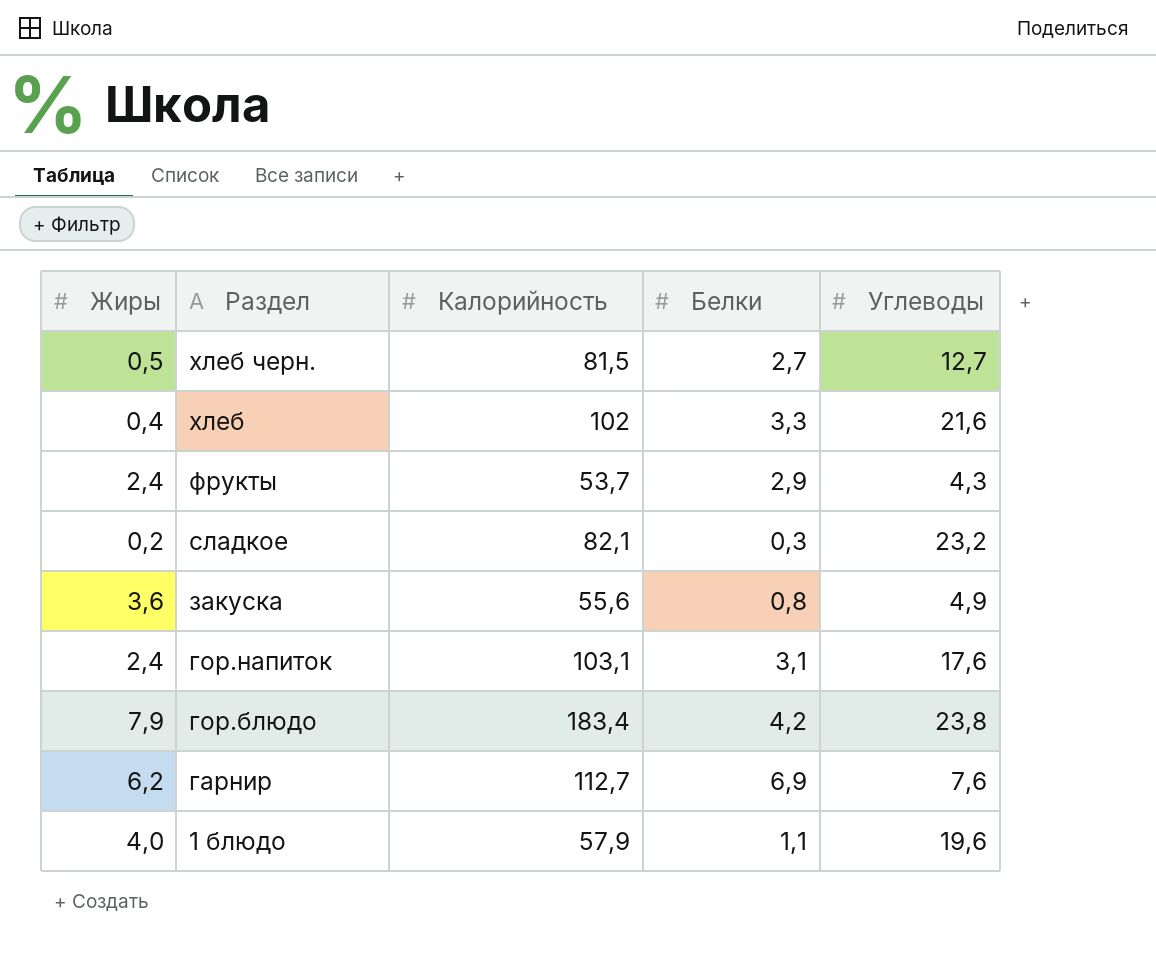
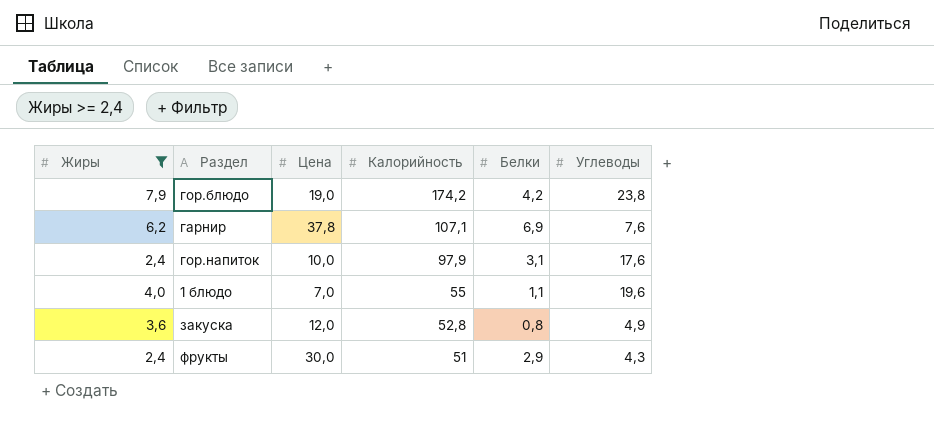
filter: none -> Жиры >= 2,4
row order: Раздел descending -> Калорийность descending
column Цена | position: none -> 3
гор.блюдо | Калорийность: 183,4 -> 174,2
гарнир | Калорийность: 112,7 -> 107,1
гор.напиток | Калорийность: 103,1 -> 97,9
1 блюдо | Калорийность: 57,9 -> 55
закуска | Калорийность: 55,6 -> 52,8
фрукты | Калорийность: 53,7 -> 51

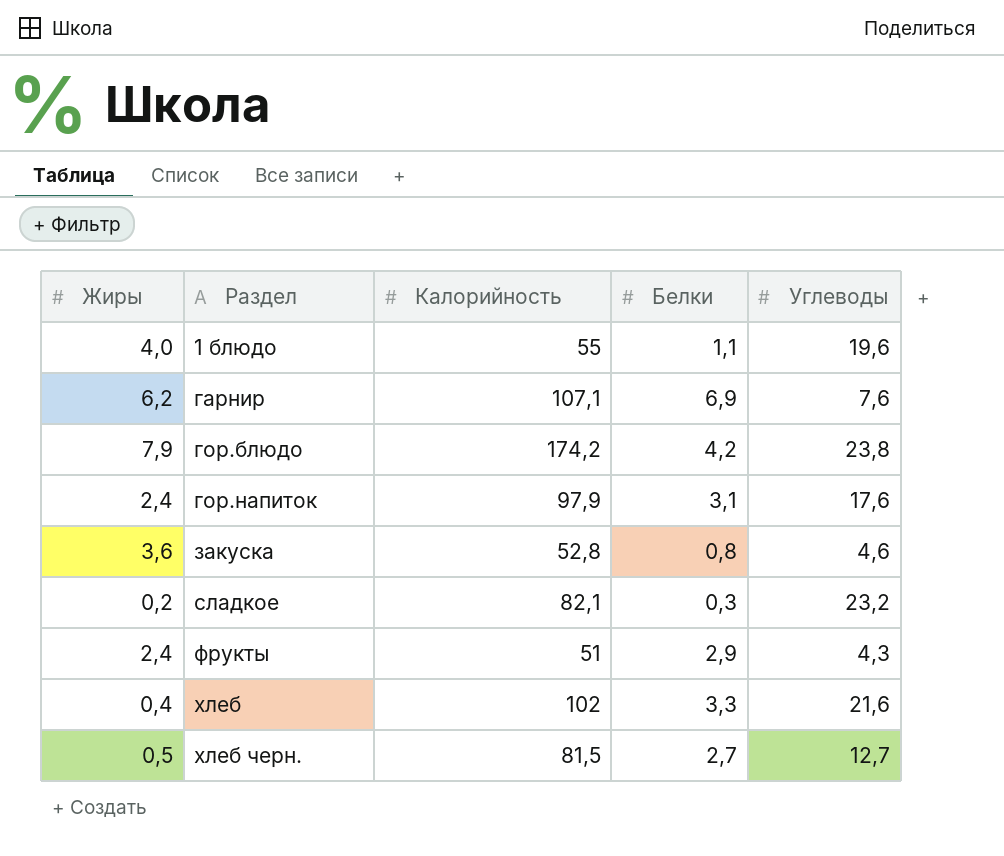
filter: Жиры >= 2,4 -> none
row order: Калорийность descending -> Раздел ascending
column Цена | position: 3 -> none
закуска | Углеводы: 4,9 -> 4,6

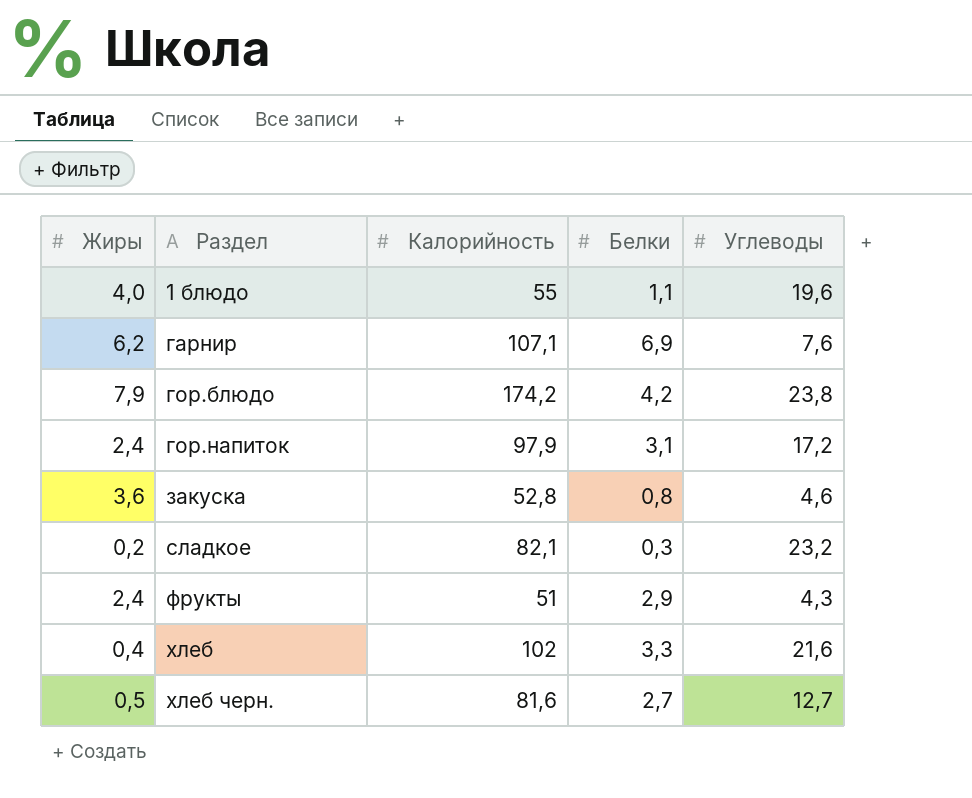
гор.напиток | Углеводы: 17,6 -> 17,2
хлеб черн. | Калорийность: 81,5 -> 81,6

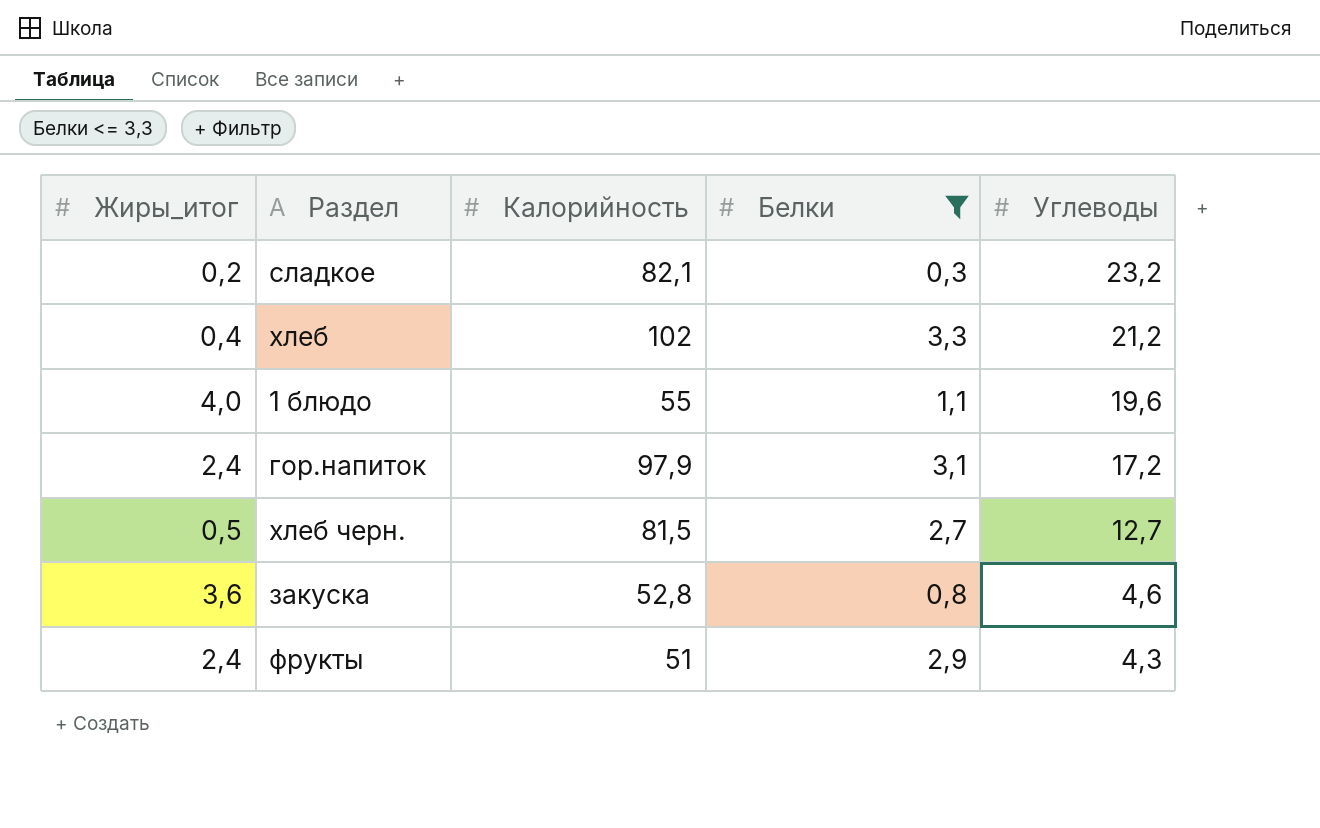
filter: none -> Белки <= 3,3
row order: Раздел ascending -> Углеводы descending
column name: Жиры -> Жиры_итог
хлеб | Углеводы: 21,6 -> 21,2
хлеб черн. | Калорийность: 81,6 -> 81,5

